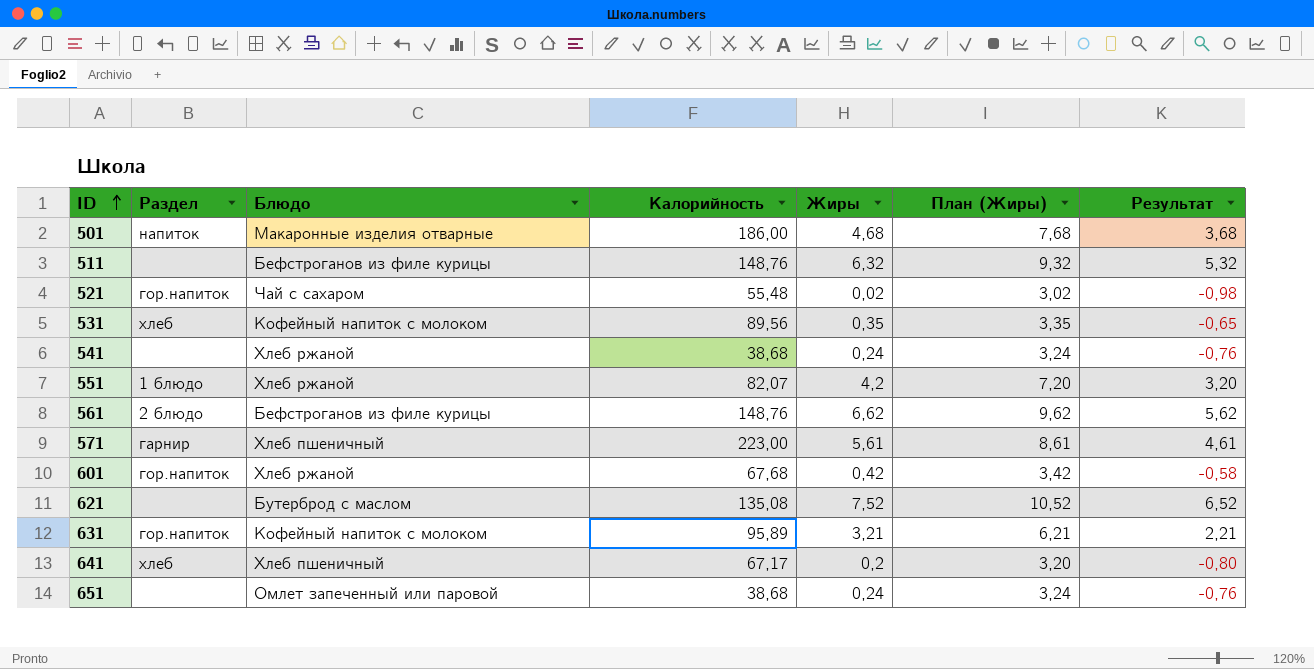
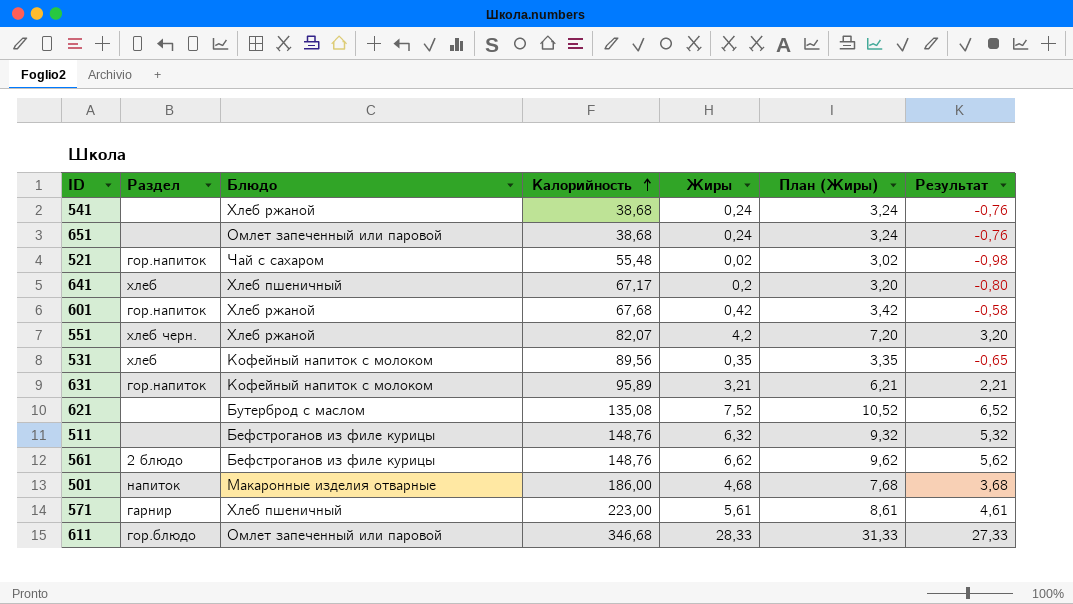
row order: ID ascending -> Калорийность ascending
551 | Раздел: 1 блюдо -> хлеб черн.
row 611: none -> гор.блюдо | Омлет запеченный или паровой | 346,68 | 28,33 | 31,33 | 27,33

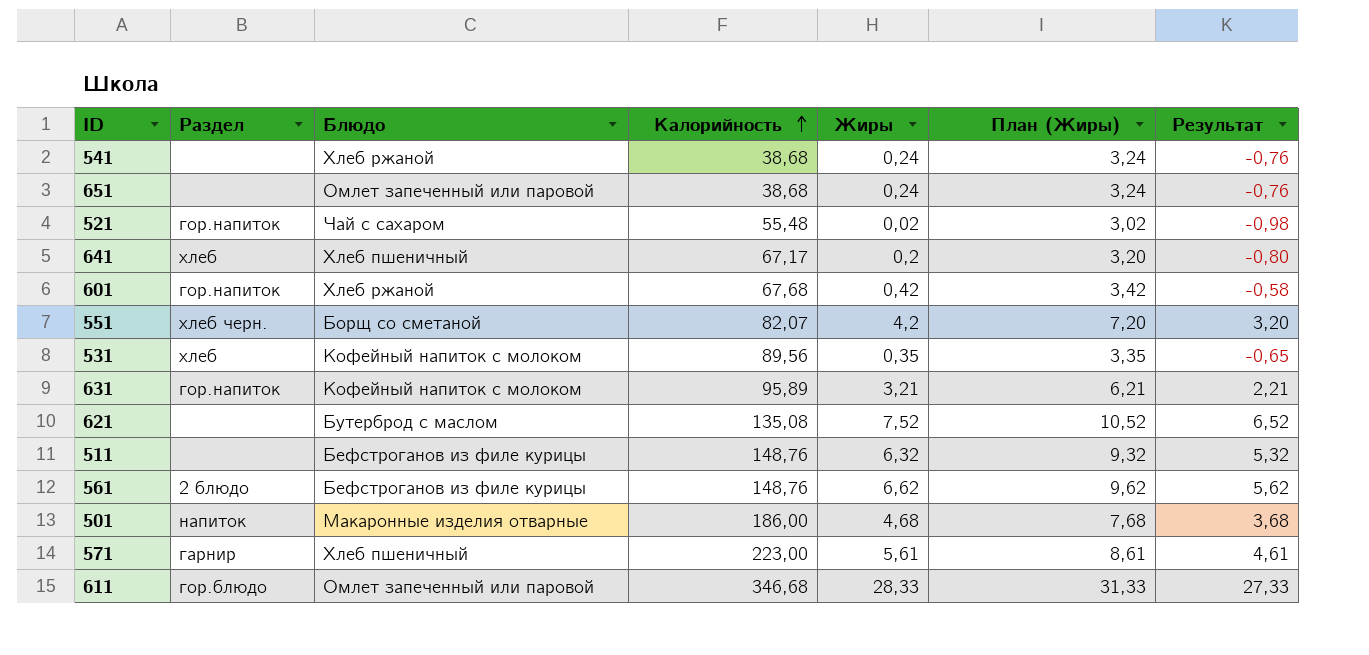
551 | Блюдо: Хлеб ржаной -> Борщ со сметаной

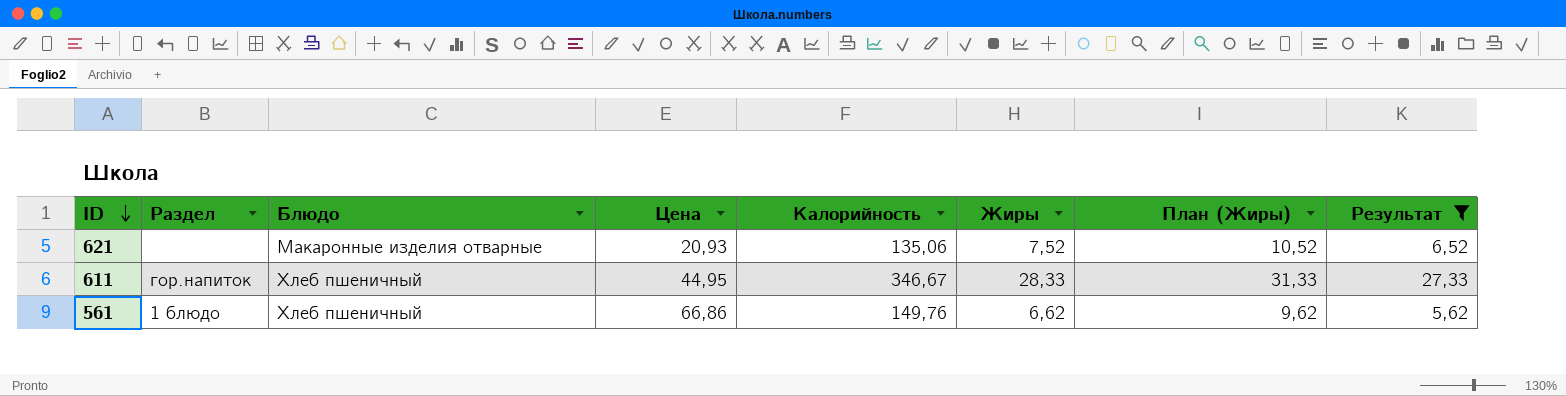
filter: none -> Результат >= 5,62
row order: Калорийность ascending -> ID descending
column Цена | position: none -> 4
621 | Блюдо: Бутерброд с маслом -> Макаронные изделия отварные
621 | Калорийность: 135,08 -> 135,06
611 | Раздел: гор.блюдо -> гор.напиток
611 | Блюдо: Омлет запеченный или паровой -> Хлеб пшеничный
611 | Калорийность: 346,68 -> 346,67
561 | Раздел: 2 блюдо -> 1 блюдо
561 | Блюдо: Бефстроганов из филе курицы -> Хлеб пшеничный
561 | Калорийность: 148,76 -> 149,76

